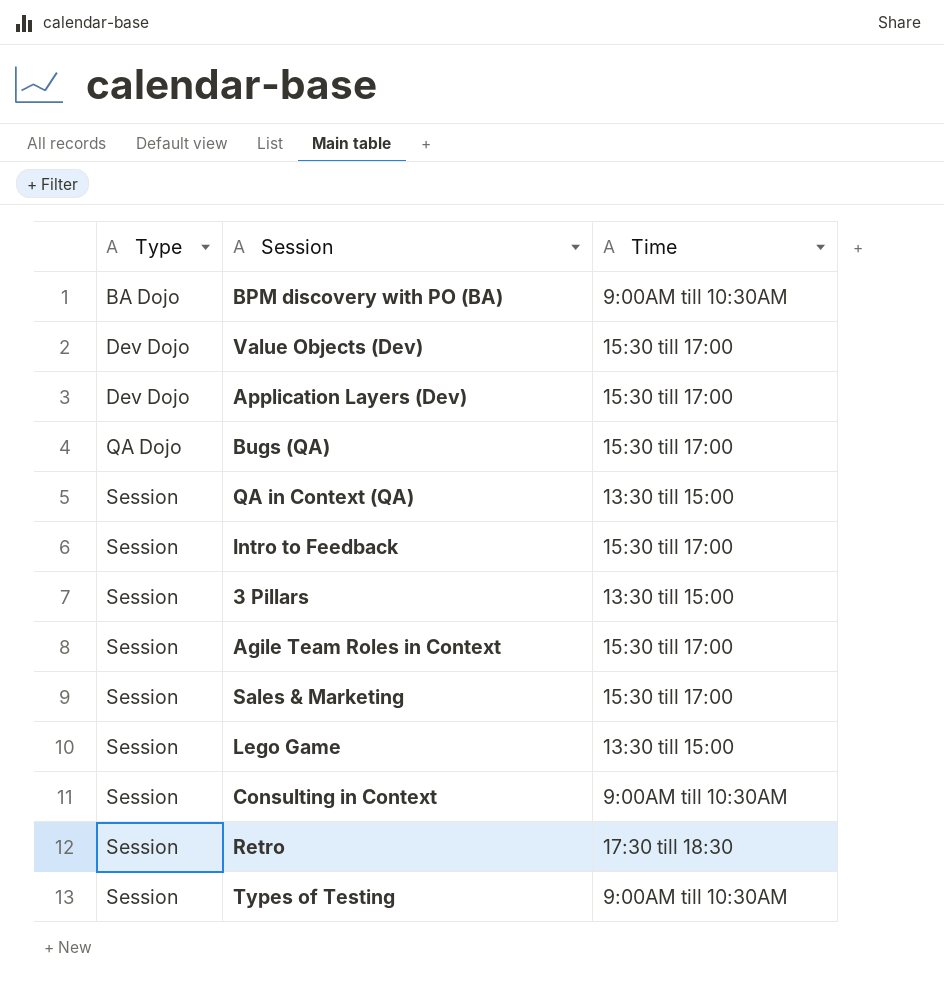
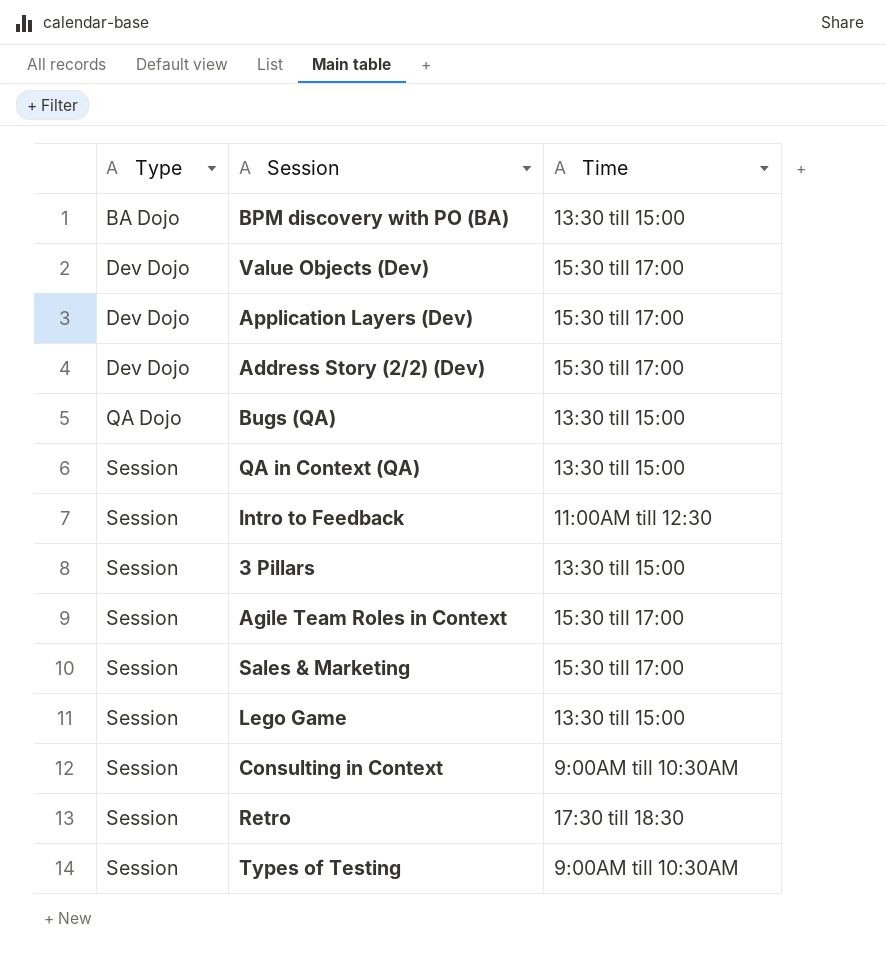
BPM discovery with PO (BA) | Time: 9:00AM till 10:30AM -> 13:30 till 15:00
row Address Story (2/2) (Dev): none -> Dev Dojo | 15:30 till 17:00
Bugs (QA) | Time: 15:30 till 17:00 -> 13:30 till 15:00
Intro to Feedback | Time: 15:30 till 17:00 -> 11:00AM till 12:30

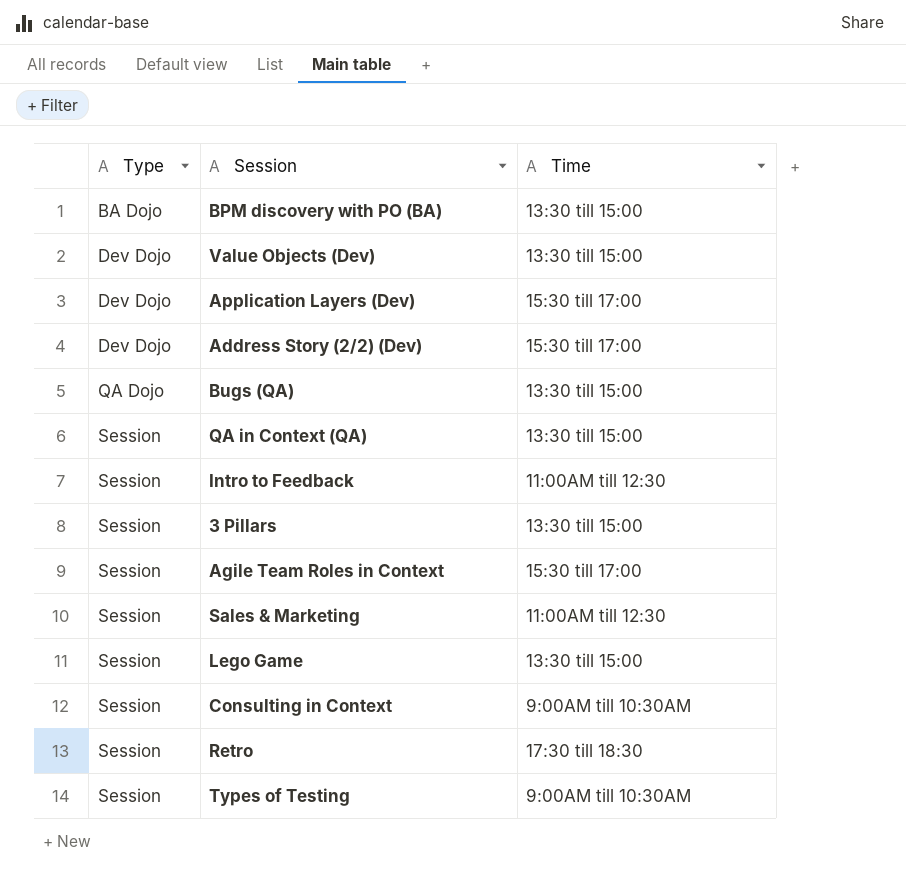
Value Objects (Dev) | Time: 15:30 till 17:00 -> 13:30 till 15:00
Sales & Marketing | Time: 15:30 till 17:00 -> 11:00AM till 12:30

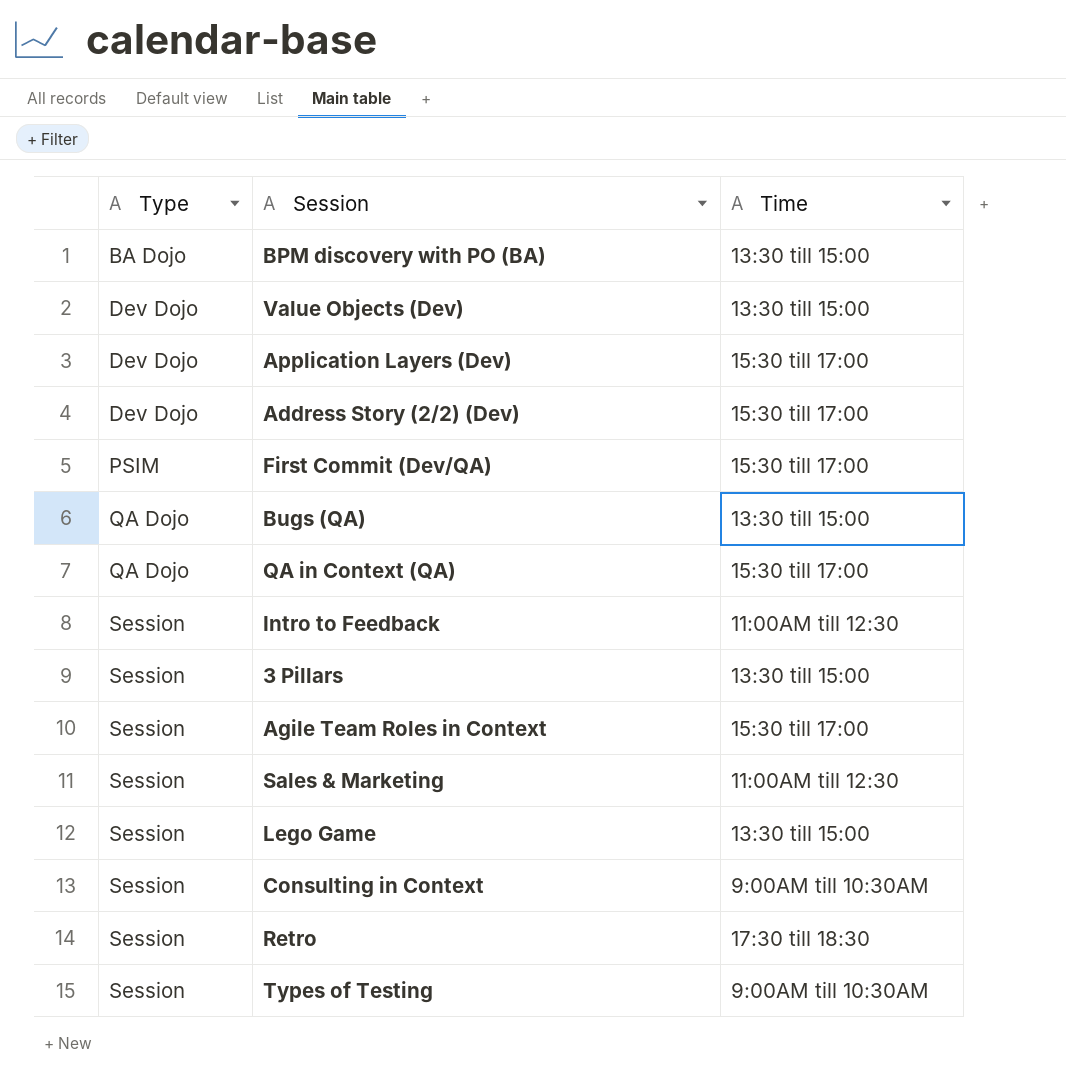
row First Commit (Dev/QA): none -> PSIM | 15:30 till 17:00
QA in Context (QA) | Type: Session -> QA Dojo
QA in Context (QA) | Time: 13:30 till 15:00 -> 15:30 till 17:00

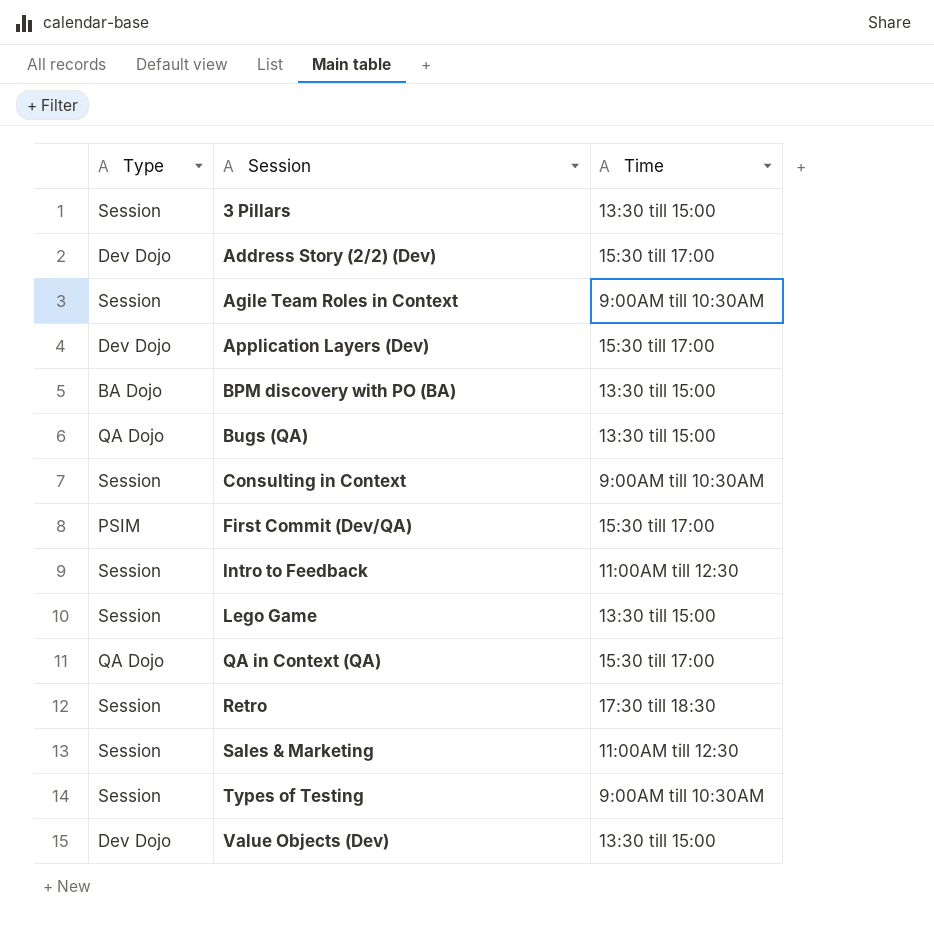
row order: Type ascending -> Session ascending
Agile Team Roles in Context | Time: 15:30 till 17:00 -> 9:00AM till 10:30AM

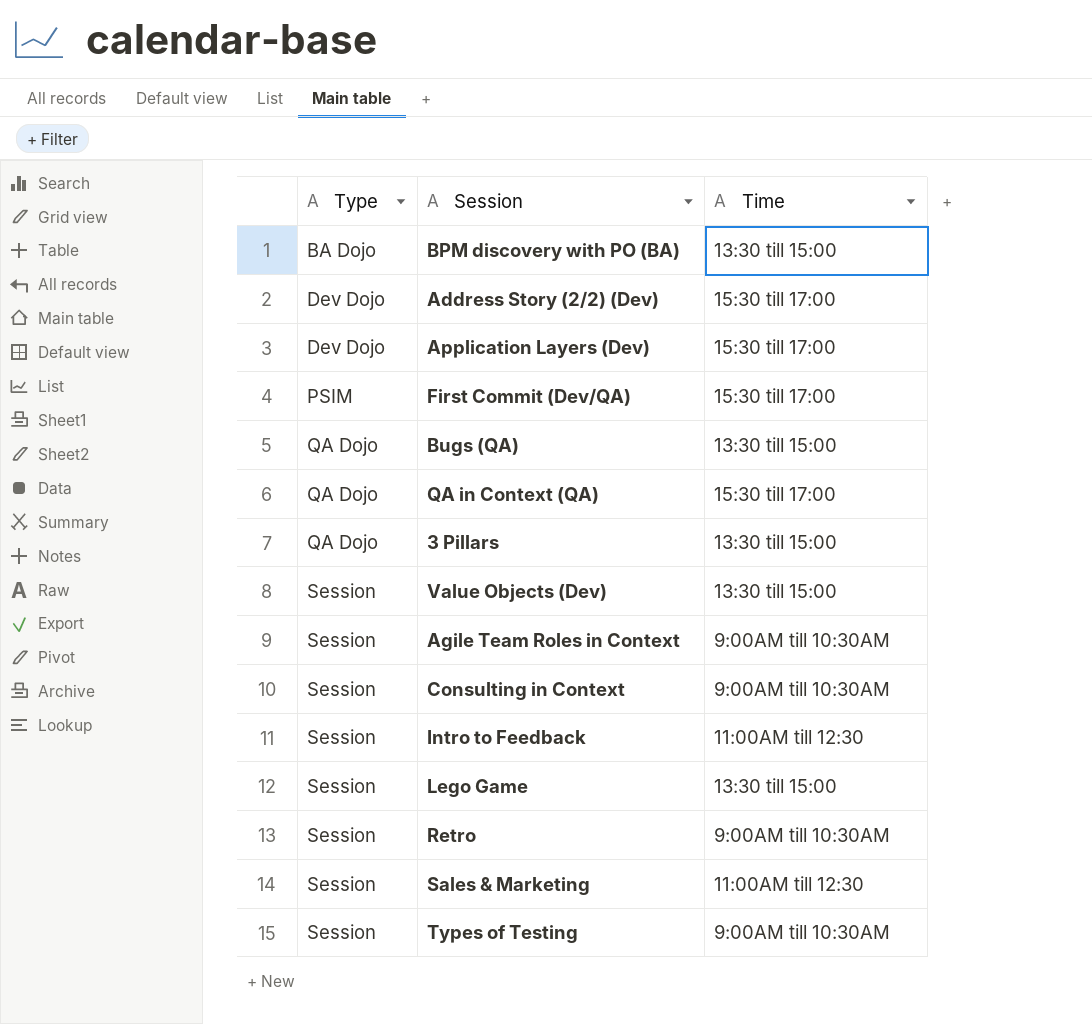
row order: Session ascending -> Type ascending
3 Pillars | Type: Session -> QA Dojo
Value Objects (Dev) | Type: Dev Dojo -> Session
Retro | Time: 17:30 till 18:30 -> 9:00AM till 10:30AM

